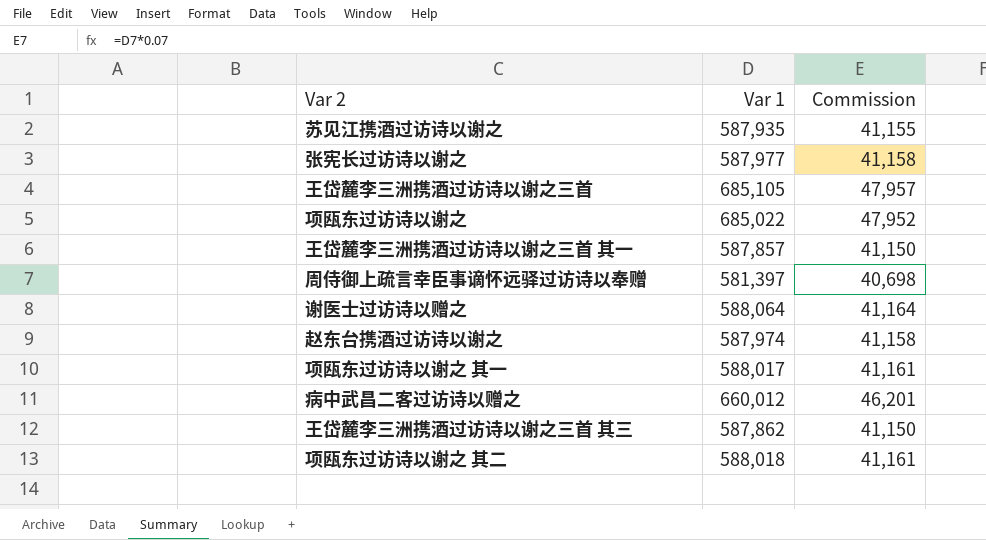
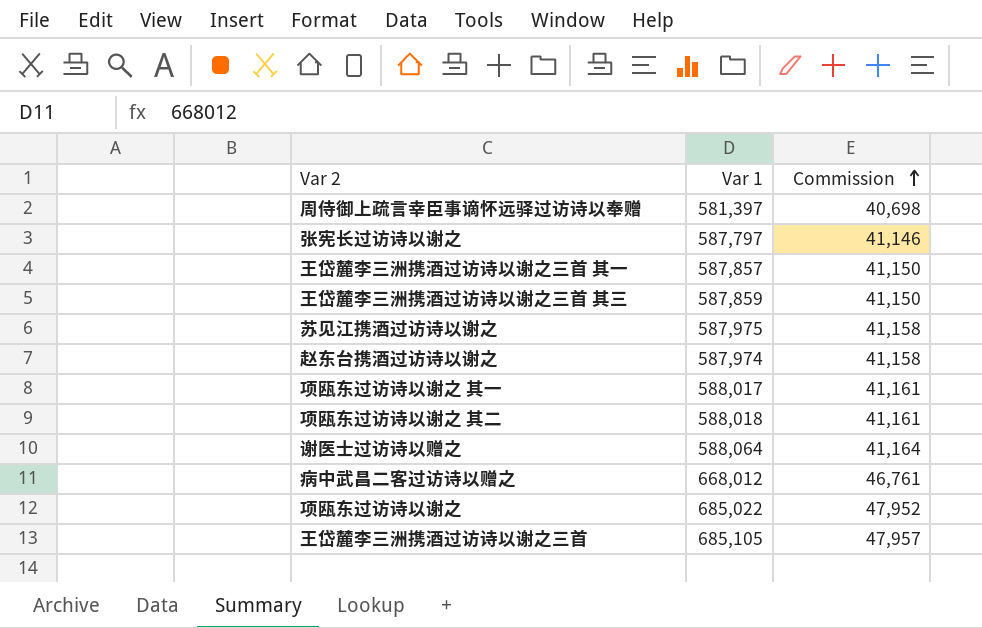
row order: none -> Commission ascending
张宪长过访诗以谢之 | Var 1: 587,977 -> 587,797
张宪长过访诗以谢之 | Commission: 41,158 -> 41,146
王岱麓李三洲携酒过访诗以谢之三首 其三 | Var 1: 587,862 -> 587,859
苏见江携酒过访诗以谢之 | Var 1: 587,935 -> 587,975
苏见江携酒过访诗以谢之 | Commission: 41,155 -> 41,158
病中武昌二客过访诗以赠之 | Var 1: 660,012 -> 668,012
病中武昌二客过访诗以赠之 | Commission: 46,201 -> 46,761

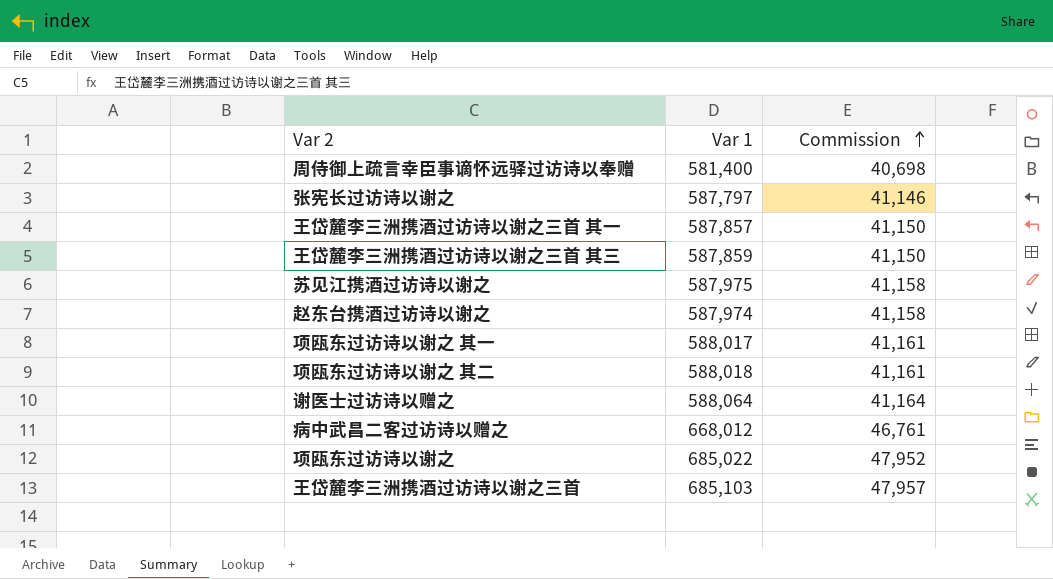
周侍御上疏言幸臣事谪怀远驿过访诗以奉赠 | Var 1: 581,397 -> 581,400
王岱麓李三洲携酒过访诗以谢之三首 | Var 1: 685,105 -> 685,103

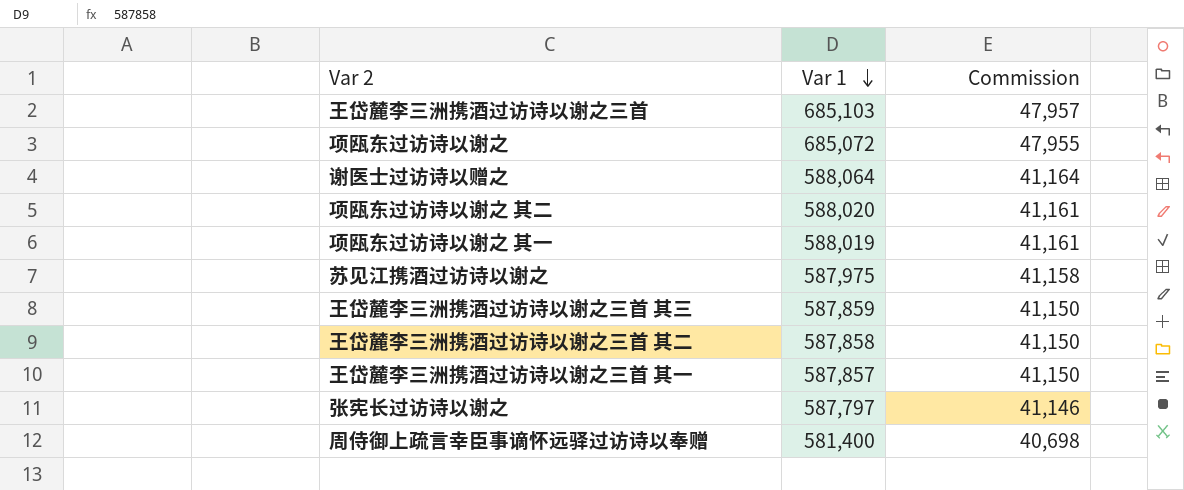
row order: Commission ascending -> Var 1 descending
row 赵东台携酒过访诗以谢之: 587,974 | 41,158 -> none
row 病中武昌二客过访诗以赠之: 668,012 | 46,761 -> none
项瓯东过访诗以谢之 | Var 1: 685,022 -> 685,072
项瓯东过访诗以谢之 | Commission: 47,952 -> 47,955
项瓯东过访诗以谢之 其二 | Var 1: 588,018 -> 588,020
项瓯东过访诗以谢之 其一 | Var 1: 588,017 -> 588,019
row 王岱麓李三洲携酒过访诗以谢之三首 其二: none -> 587,858 | 41,150

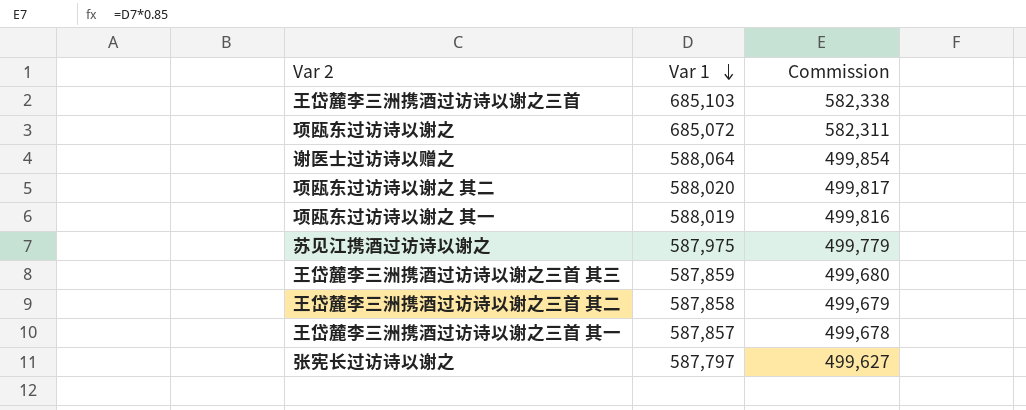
column Commission | formula: [Var 1] * 0.07 -> [Var 1] * 0.85
row 周侍御上疏言幸臣事谪怀远驿过访诗以奉赠: 581,400 | 40,698 -> none

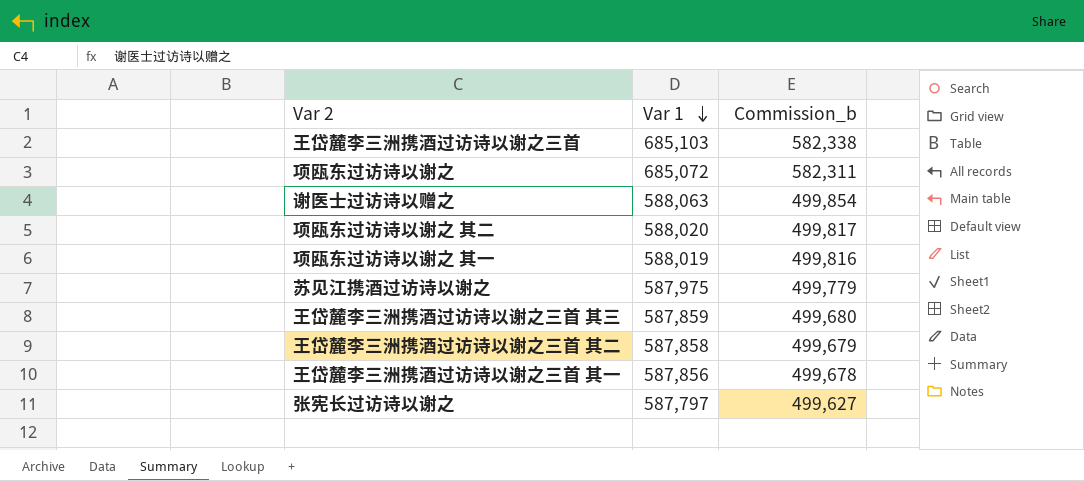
column name: Commission -> Commission_b
谢医士过访诗以赠之 | Var 1: 588,064 -> 588,063
王岱麓李三洲携酒过访诗以谢之三首 其一 | Var 1: 587,857 -> 587,856

